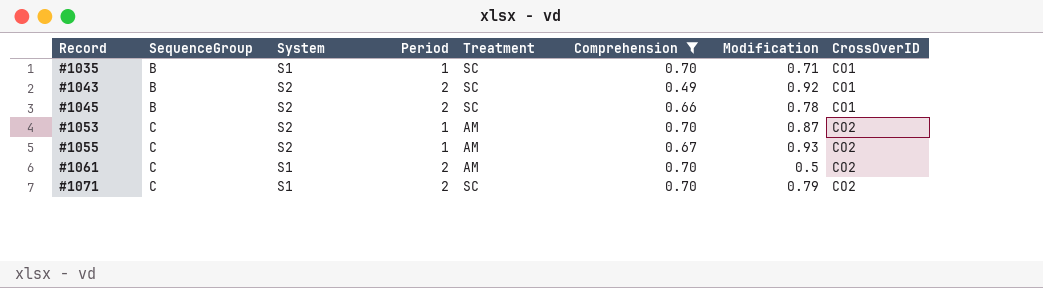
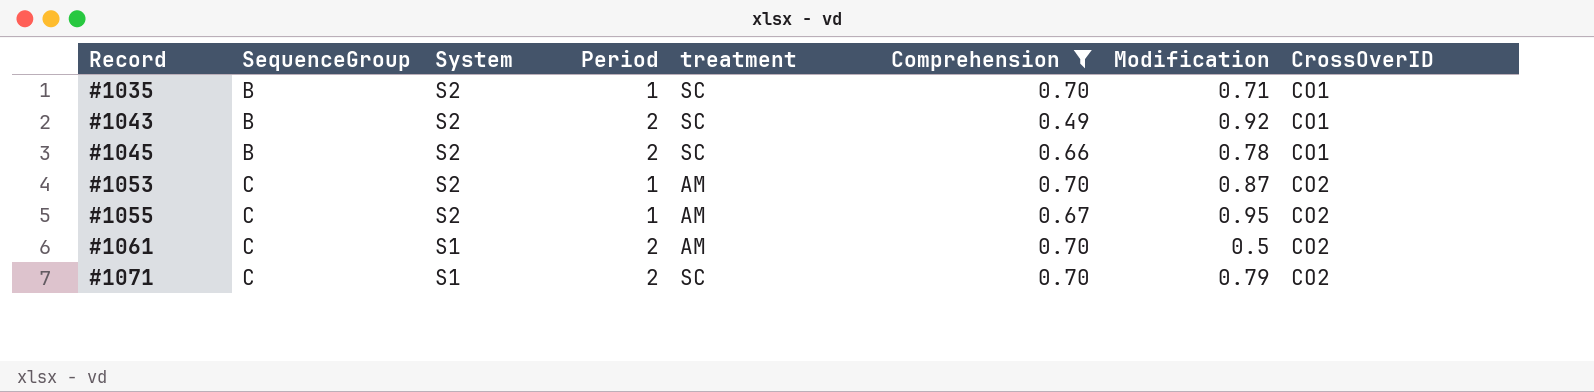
column name: Treatment -> treatment
#1035 | System: S1 -> S2
#1055 | Modification: 0.93 -> 0.95

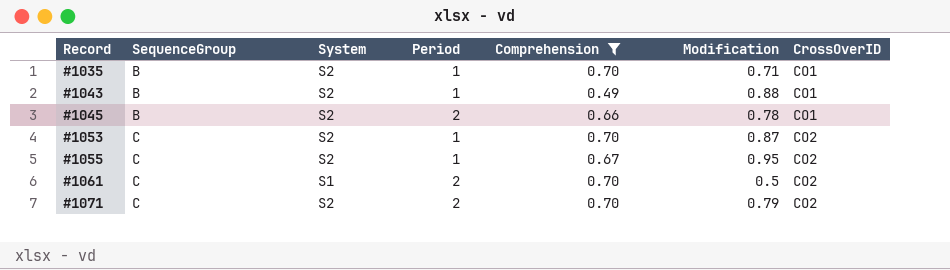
column treatment | position: 5 -> none
#1043 | Period: 2 -> 1
#1043 | Modification: 0.92 -> 0.88
#1071 | System: S1 -> S2

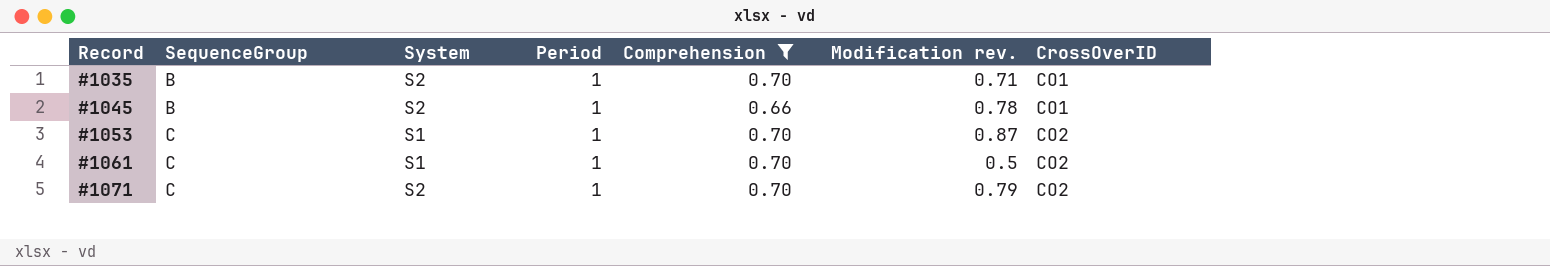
column name: Modification -> Modification rev.
row #1043: B | S2 | 1 | 0.49 | 0.88 | CO1 -> none
row #1055: C | S2 | 1 | 0.67 | 0.95 | CO2 -> none
#1045 | Period: 2 -> 1
#1053 | System: S2 -> S1
#1061 | Period: 2 -> 1
#1071 | Period: 2 -> 1

